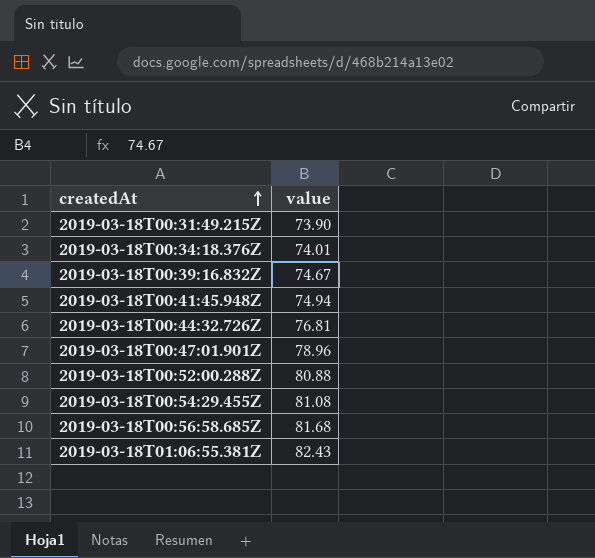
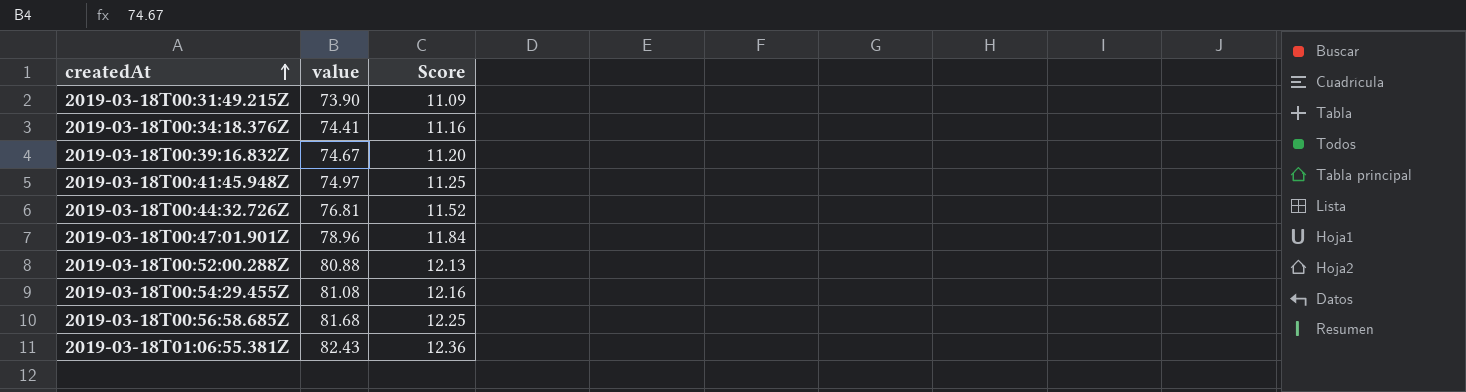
column Score | formula: none -> [value] * 0.15
2019-03-18T00:34:18.376Z | value: 74.01 -> 74.41
2019-03-18T00:41:45.948Z | value: 74.94 -> 74.97

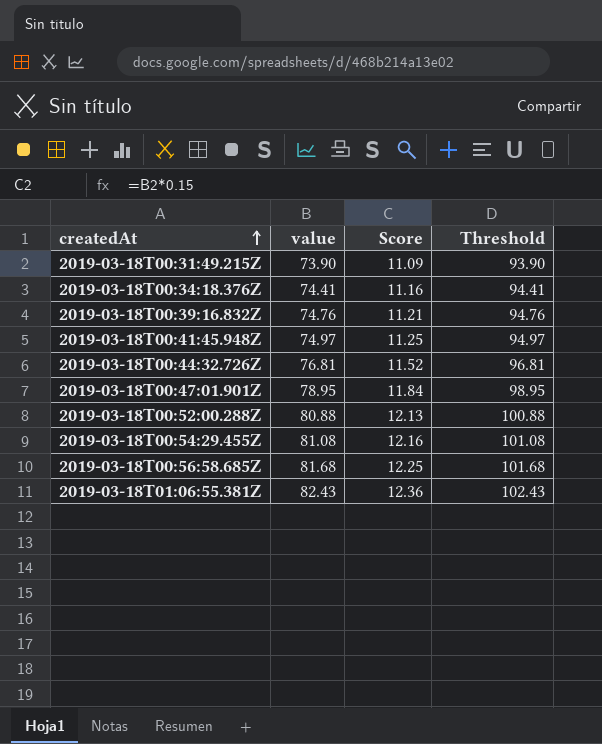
column Threshold | formula: none -> [value] + 20
2019-03-18T00:39:16.832Z | value: 74.67 -> 74.76
2019-03-18T00:39:16.832Z | Score: 11.20 -> 11.21
2019-03-18T00:47:01.901Z | value: 78.96 -> 78.95

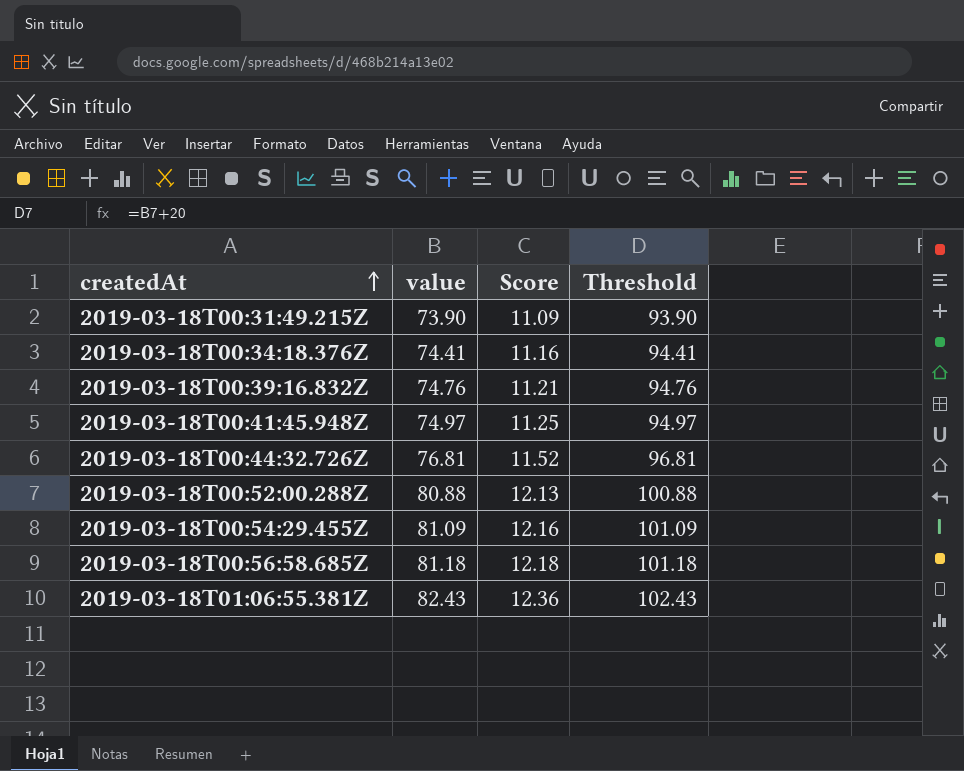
row 2019-03-18T00:47:01.901Z: 78.95 | 11.84 | 98.95 -> none
2019-03-18T00:54:29.455Z | value: 81.08 -> 81.09
2019-03-18T00:54:29.455Z | Threshold: 101.08 -> 101.09
2019-03-18T00:56:58.685Z | value: 81.68 -> 81.18
2019-03-18T00:56:58.685Z | Score: 12.25 -> 12.18
2019-03-18T00:56:58.685Z | Threshold: 101.68 -> 101.18

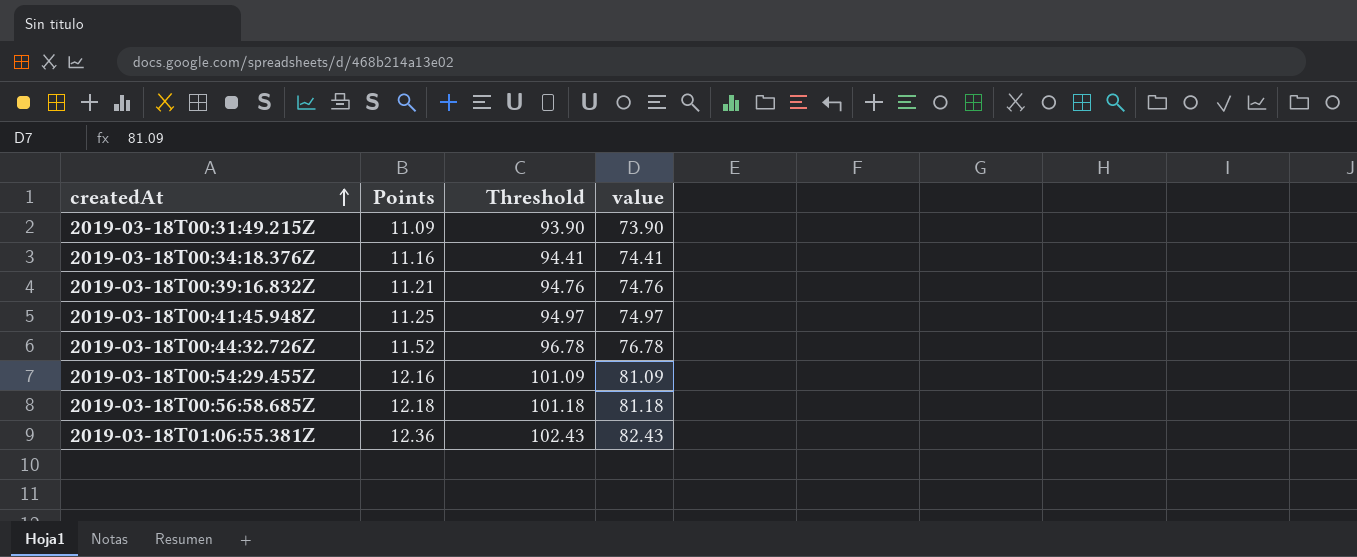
column name: Score -> Points
column value | position: 2 -> 4
row 2019-03-18T00:52:00.288Z: 80.88 | 12.13 | 100.88 -> none
2019-03-18T00:44:32.726Z | Threshold: 96.81 -> 96.78
2019-03-18T00:44:32.726Z | value: 76.81 -> 76.78

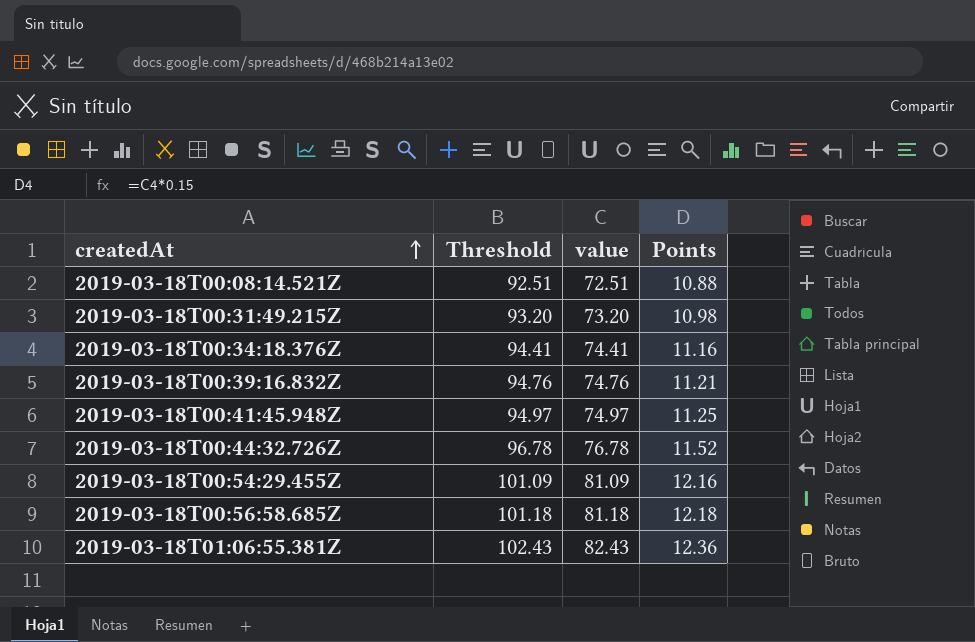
column Points | position: 2 -> 4
row 2019-03-18T00:08:14.521Z: none -> 92.51 | 72.51 | 10.88
2019-03-18T00:31:49.215Z | Threshold: 93.90 -> 93.20
2019-03-18T00:31:49.215Z | value: 73.90 -> 73.20
2019-03-18T00:31:49.215Z | Points: 11.09 -> 10.98

